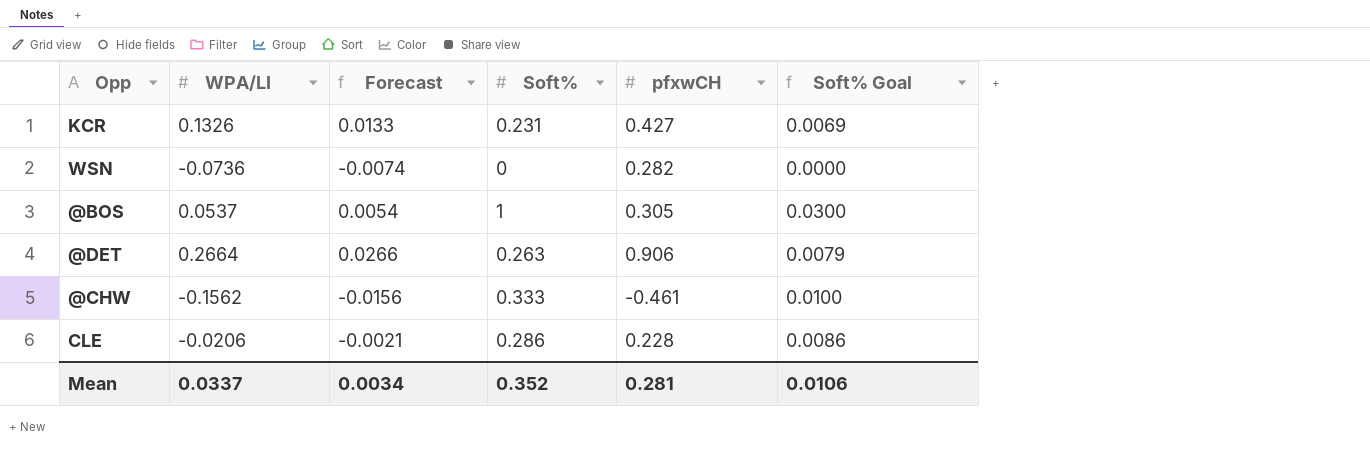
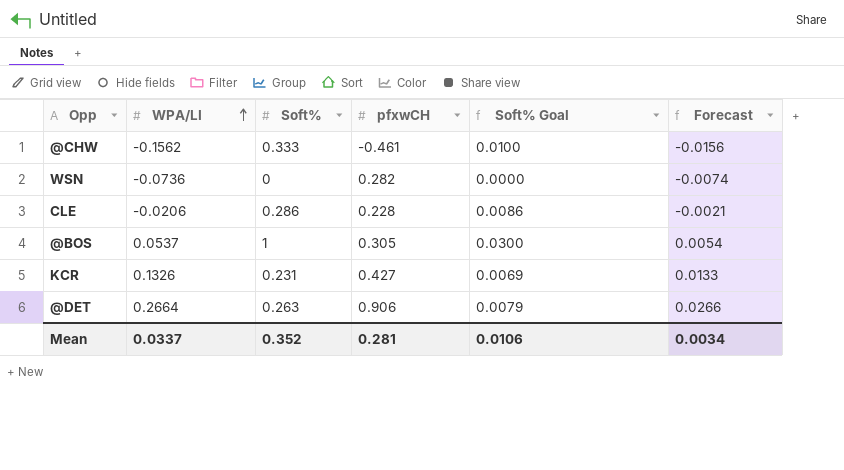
row order: none -> WPA/LI ascending
column Forecast | position: 3 -> 6

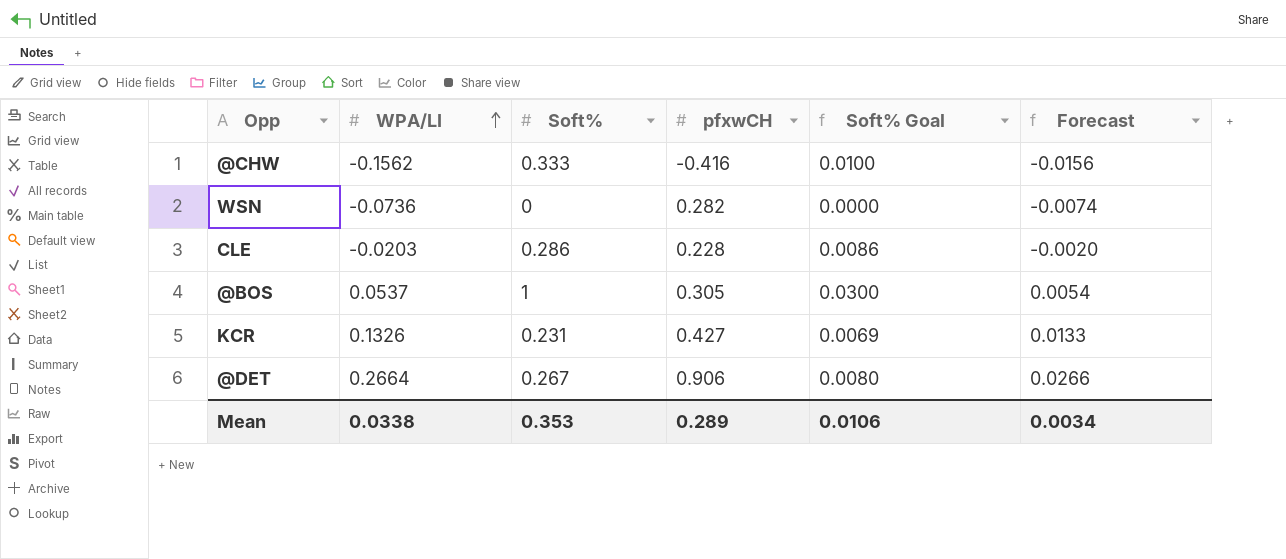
@CHW | pfxwCH: -0.461 -> -0.416
CLE | WPA/LI: -0.0206 -> -0.0203
CLE | Forecast: -0.0021 -> -0.0020
@DET | Soft%: 0.263 -> 0.267
@DET | Soft% Goal: 0.0079 -> 0.0080
Mean | WPA/LI: 0.0337 -> 0.0338
Mean | Soft%: 0.352 -> 0.353
Mean | pfxwCH: 0.281 -> 0.289

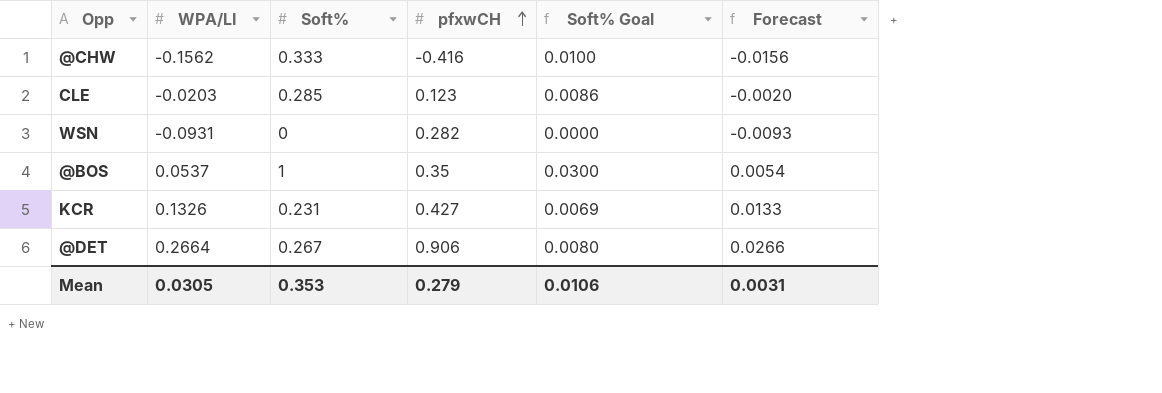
row order: WPA/LI ascending -> pfxwCH ascending
CLE | Soft%: 0.286 -> 0.285
CLE | pfxwCH: 0.228 -> 0.123
WSN | WPA/LI: -0.0736 -> -0.0931
WSN | Forecast: -0.0074 -> -0.0093
@BOS | pfxwCH: 0.305 -> 0.35
Mean | WPA/LI: 0.0338 -> 0.0305
Mean | pfxwCH: 0.289 -> 0.279
Mean | Forecast: 0.0034 -> 0.0031

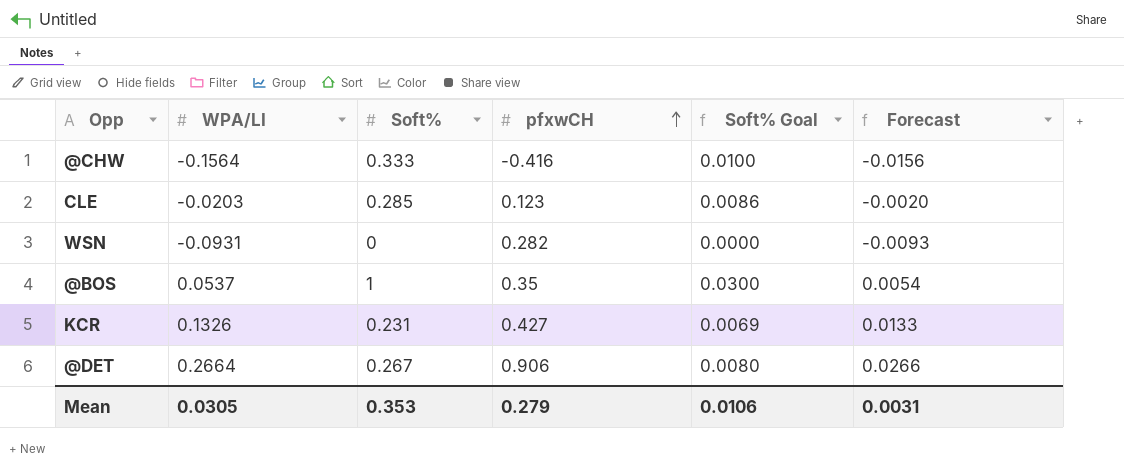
@CHW | WPA/LI: -0.1562 -> -0.1564

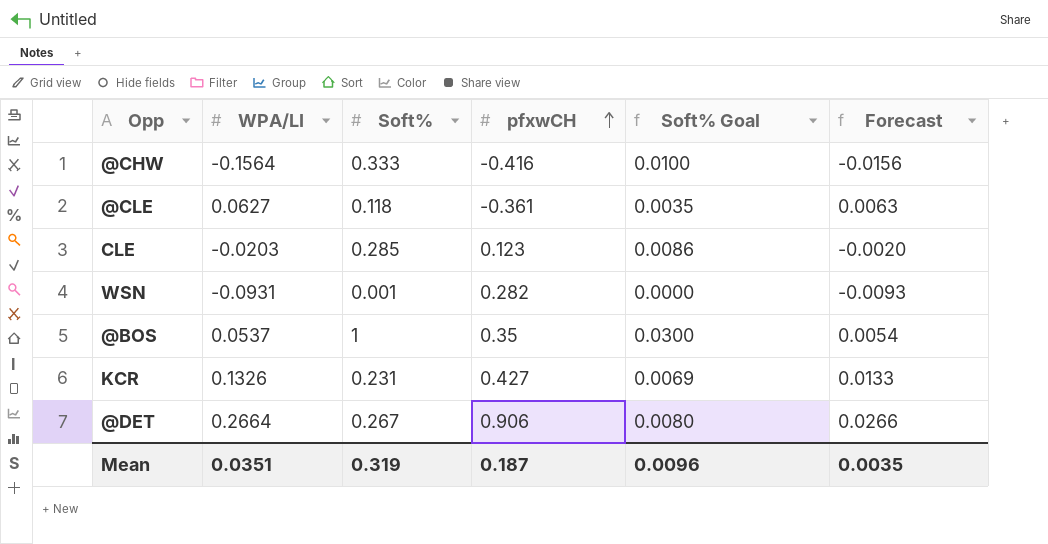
row @CLE: none -> 0.0627 | 0.118 | -0.361 | 0.0035 | 0.0063
WSN | Soft%: 0 -> 0.001
Mean | WPA/LI: 0.0305 -> 0.0351
Mean | Soft%: 0.353 -> 0.319
Mean | pfxwCH: 0.279 -> 0.187
Mean | Soft% Goal: 0.0106 -> 0.0096
Mean | Forecast: 0.0031 -> 0.0035

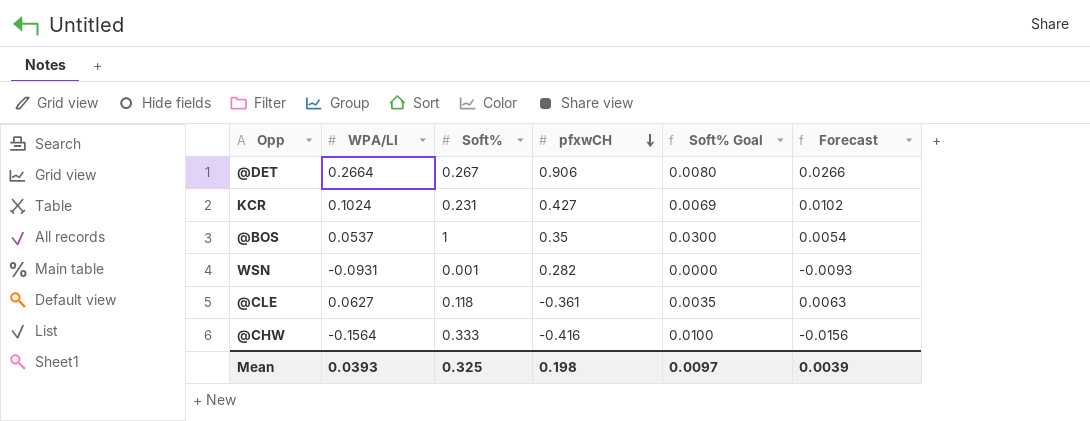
row order: pfxwCH ascending -> pfxwCH descending
row CLE: -0.0203 | 0.285 | 0.123 | 0.0086 | -0.0020 -> none
KCR | WPA/LI: 0.1326 -> 0.1024
KCR | Forecast: 0.0133 -> 0.0102
Mean | WPA/LI: 0.0351 -> 0.0393
Mean | Soft%: 0.319 -> 0.325
Mean | pfxwCH: 0.187 -> 0.198
Mean | Soft% Goal: 0.0096 -> 0.0097
Mean | Forecast: 0.0035 -> 0.0039

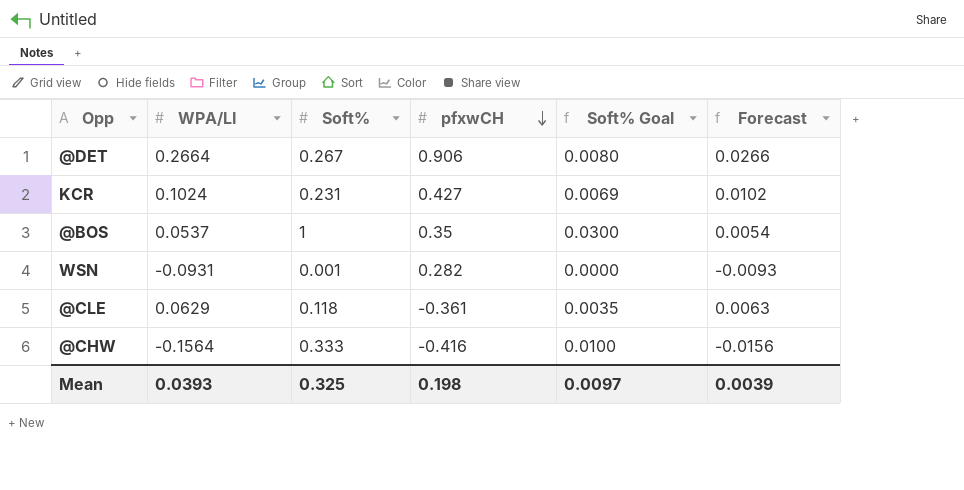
@CLE | WPA/LI: 0.0627 -> 0.0629

